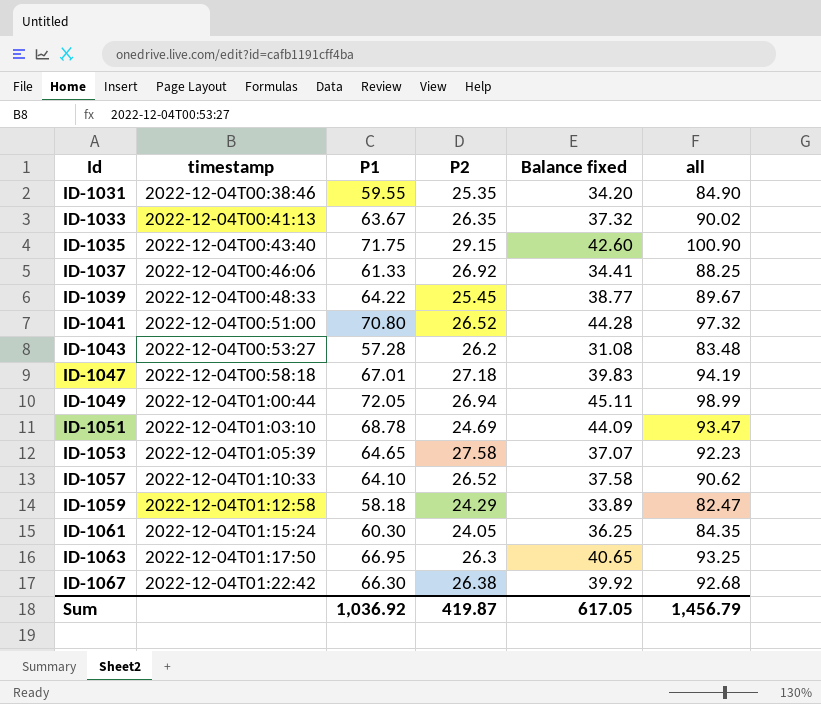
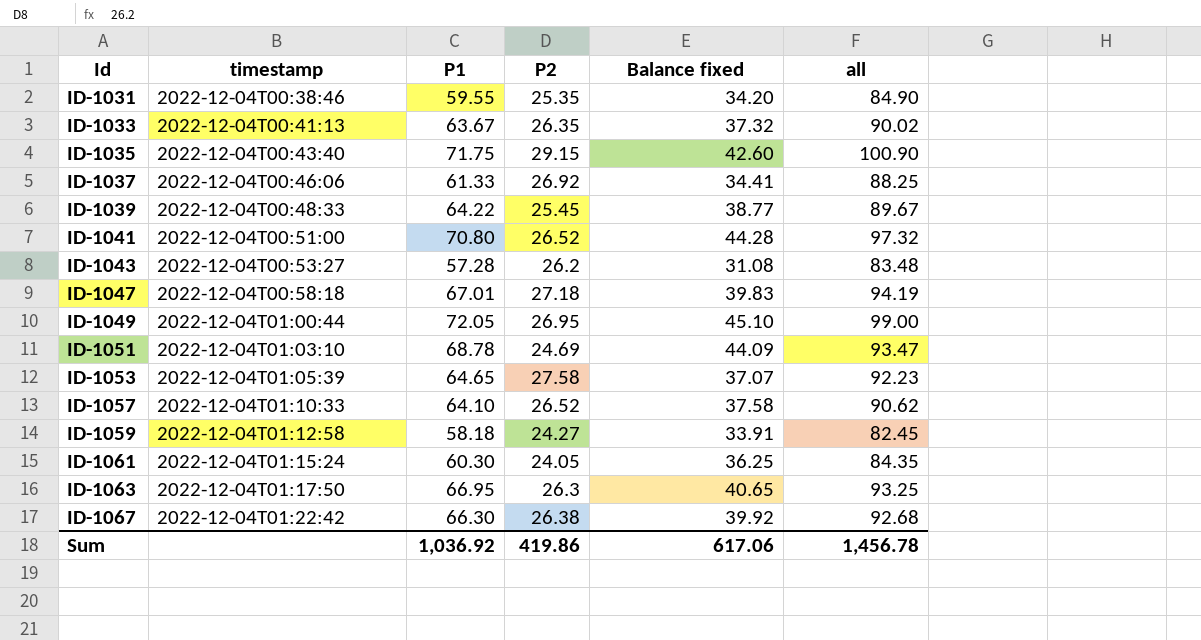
ID-1049 | P2: 26.94 -> 26.95
ID-1049 | Balance fixed: 45.11 -> 45.10
ID-1049 | all: 98.99 -> 99.00
ID-1059 | P2: 24.29 -> 24.27
ID-1059 | Balance fixed: 33.89 -> 33.91
ID-1059 | all: 82.47 -> 82.45
Sum | P2: 419.87 -> 419.86
Sum | Balance fixed: 617.05 -> 617.06
Sum | all: 1,456.79 -> 1,456.78

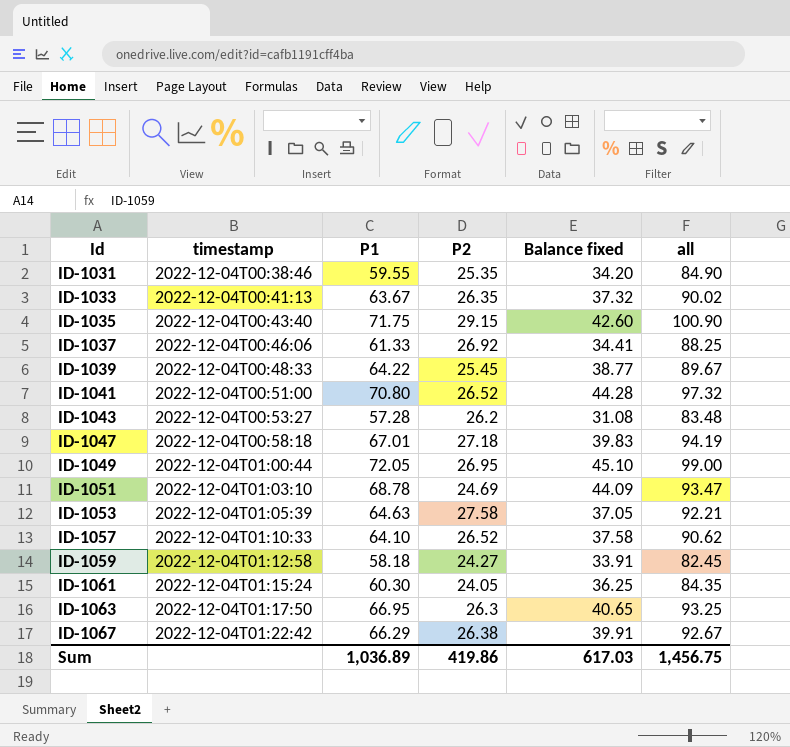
ID-1053 | P1: 64.65 -> 64.63
ID-1053 | Balance fixed: 37.07 -> 37.05
ID-1053 | all: 92.23 -> 92.21
ID-1067 | P1: 66.30 -> 66.29
ID-1067 | Balance fixed: 39.92 -> 39.91
ID-1067 | all: 92.68 -> 92.67
Sum | P1: 1,036.92 -> 1,036.89
Sum | Balance fixed: 617.06 -> 617.03
Sum | all: 1,456.78 -> 1,456.75

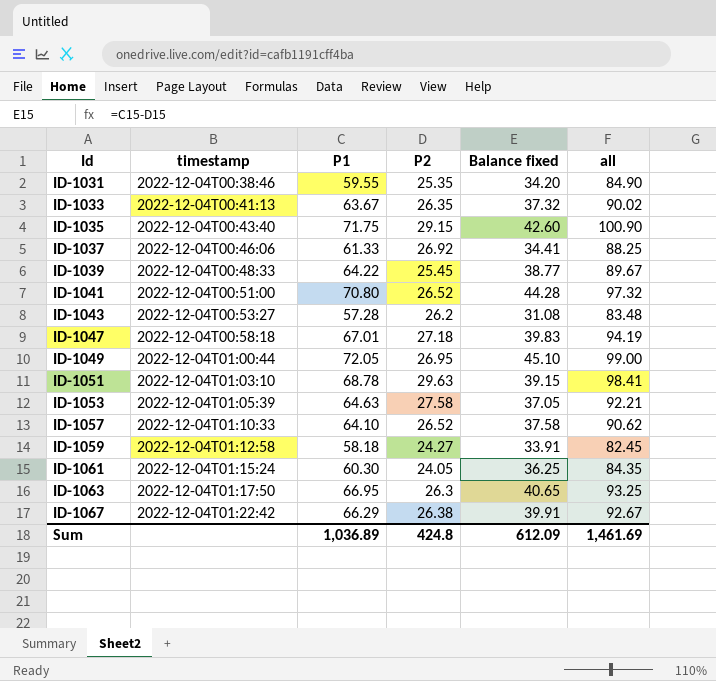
ID-1051 | P2: 24.69 -> 29.63
ID-1051 | Balance fixed: 44.09 -> 39.15
ID-1051 | all: 93.47 -> 98.41
Sum | P2: 419.86 -> 424.8
Sum | Balance fixed: 617.03 -> 612.09
Sum | all: 1,456.75 -> 1,461.69

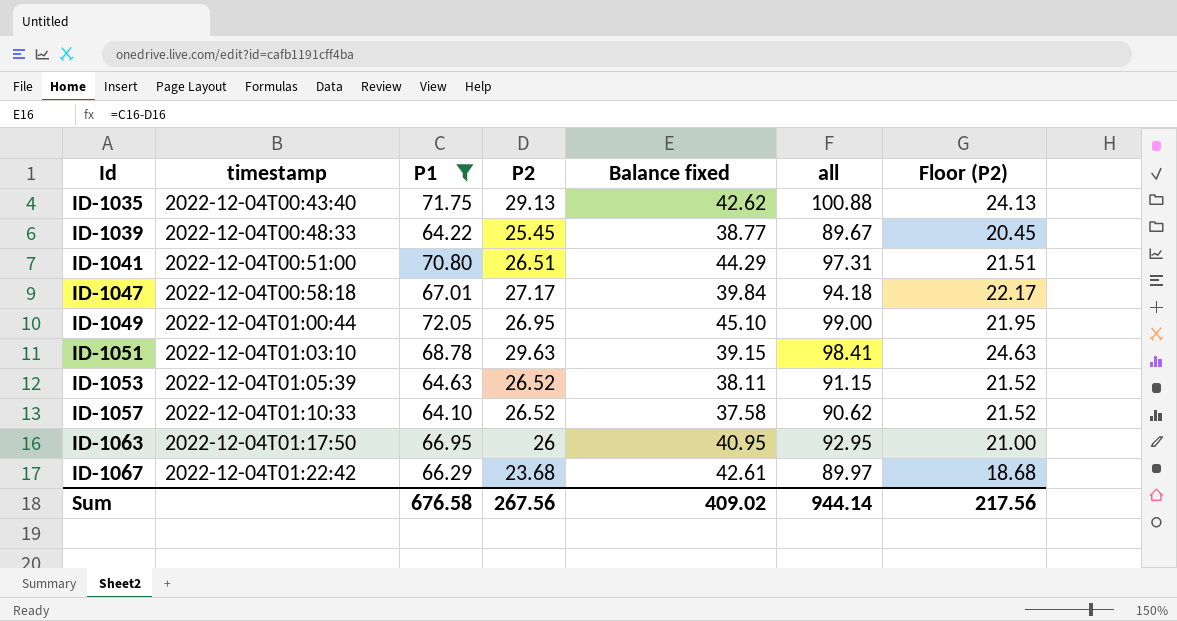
filter: none -> P1 >= 64.10
column Floor (P2) | formula: none -> [P2] - 5
ID-1035 | P2: 29.15 -> 29.13
ID-1035 | Balance fixed: 42.60 -> 42.62
ID-1035 | all: 100.90 -> 100.88
ID-1041 | P2: 26.52 -> 26.51
ID-1041 | Balance fixed: 44.28 -> 44.29
ID-1041 | all: 97.32 -> 97.31
ID-1047 | P2: 27.18 -> 27.17
ID-1047 | Balance fixed: 39.83 -> 39.84
ID-1047 | all: 94.19 -> 94.18
ID-1053 | P2: 27.58 -> 26.52
ID-1053 | Balance fixed: 37.05 -> 38.11
ID-1053 | all: 92.21 -> 91.15
ID-1063 | P2: 26.3 -> 26
ID-1063 | Balance fixed: 40.65 -> 40.95
ID-1063 | all: 93.25 -> 92.95
ID-1067 | P2: 26.38 -> 23.68
ID-1067 | Balance fixed: 39.91 -> 42.61
ID-1067 | all: 92.67 -> 89.97
Sum | P1: 1,036.89 -> 676.58
Sum | P2: 424.8 -> 267.56
Sum | Balance fixed: 612.09 -> 409.02
Sum | all: 1,461.69 -> 944.14

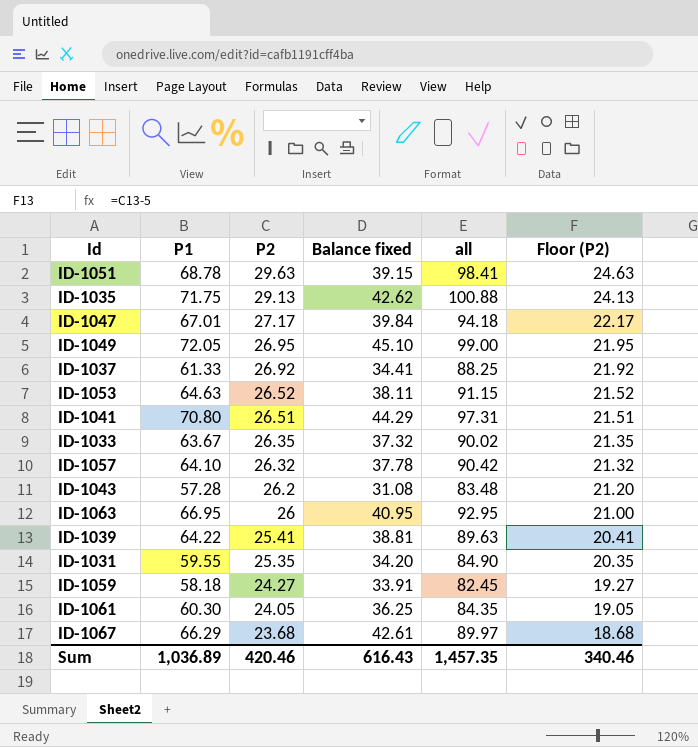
filter: P1 >= 64.10 -> none
row order: Id ascending -> P2 descending
column timestamp | position: 2 -> none
ID-1057 | P2: 26.52 -> 26.32
ID-1057 | Balance fixed: 37.58 -> 37.78
ID-1057 | all: 90.62 -> 90.42
ID-1057 | Floor (P2): 21.52 -> 21.32
ID-1039 | P2: 25.45 -> 25.41
ID-1039 | Balance fixed: 38.77 -> 38.81
ID-1039 | all: 89.67 -> 89.63
ID-1039 | Floor (P2): 20.45 -> 20.41
Sum | P1: 676.58 -> 1,036.89
Sum | P2: 267.56 -> 420.46
Sum | Balance fixed: 409.02 -> 616.43
Sum | all: 944.14 -> 1,457.35
Sum | Floor (P2): 217.56 -> 340.46

